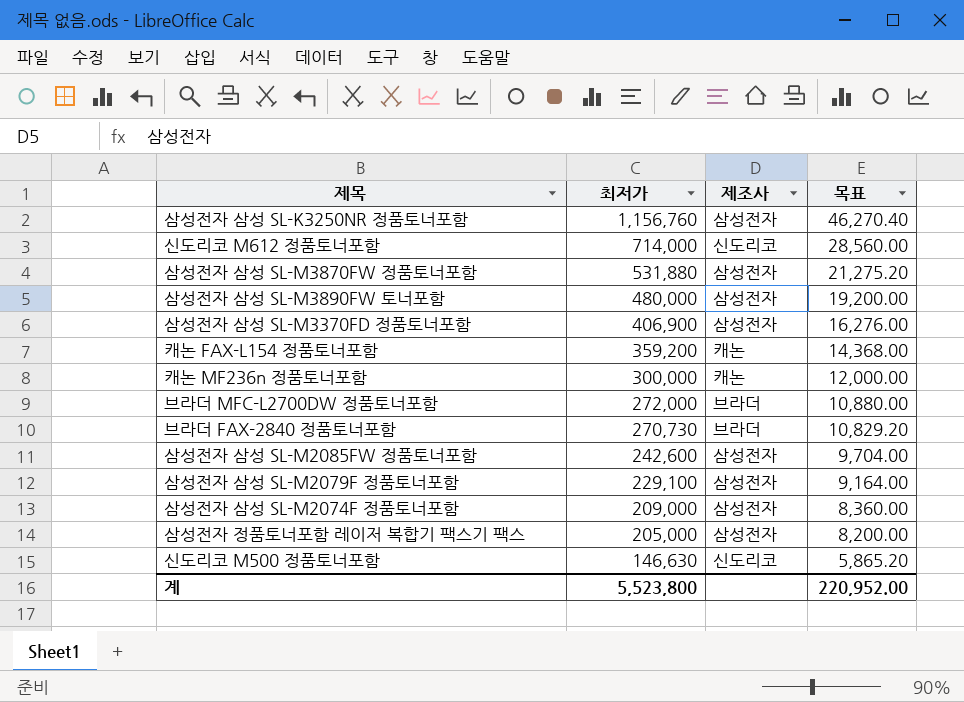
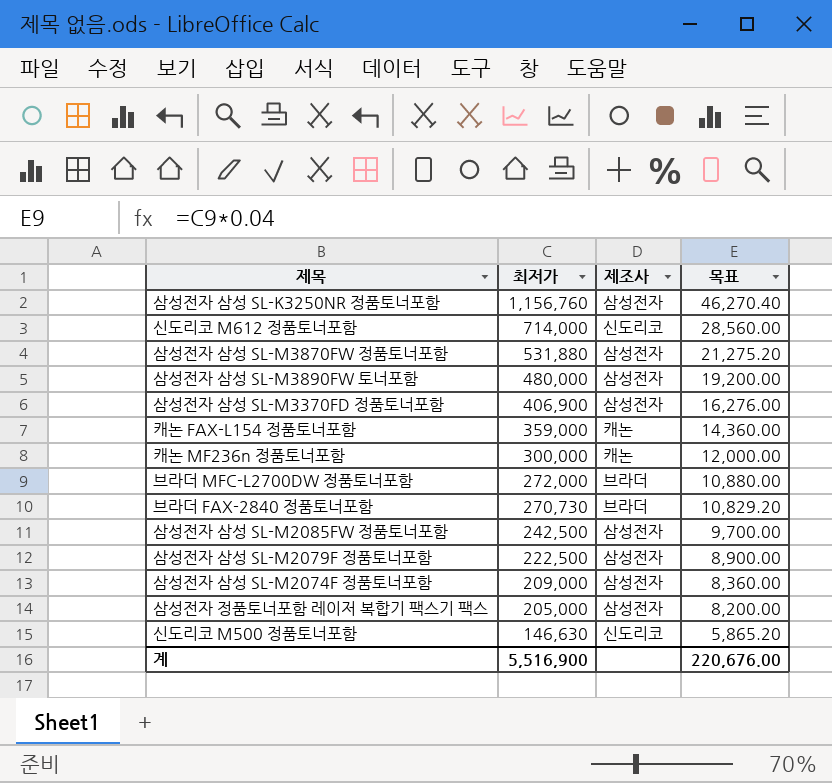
캐논 FAX-L154 정품토너포함 | 최저가: 359,200 -> 359,000
캐논 FAX-L154 정품토너포함 | 목표: 14,368.00 -> 14,360.00
삼성전자 삼성 SL-M2085FW 정품토너포함 | 최저가: 242,600 -> 242,500
삼성전자 삼성 SL-M2085FW 정품토너포함 | 목표: 9,704.00 -> 9,700.00
삼성전자 삼성 SL-M2079F 정품토너포함 | 최저가: 229,100 -> 222,500
삼성전자 삼성 SL-M2079F 정품토너포함 | 목표: 9,164.00 -> 8,900.00
계 | 최저가: 5,523,800 -> 5,516,900
계 | 목표: 220,952.00 -> 220,676.00

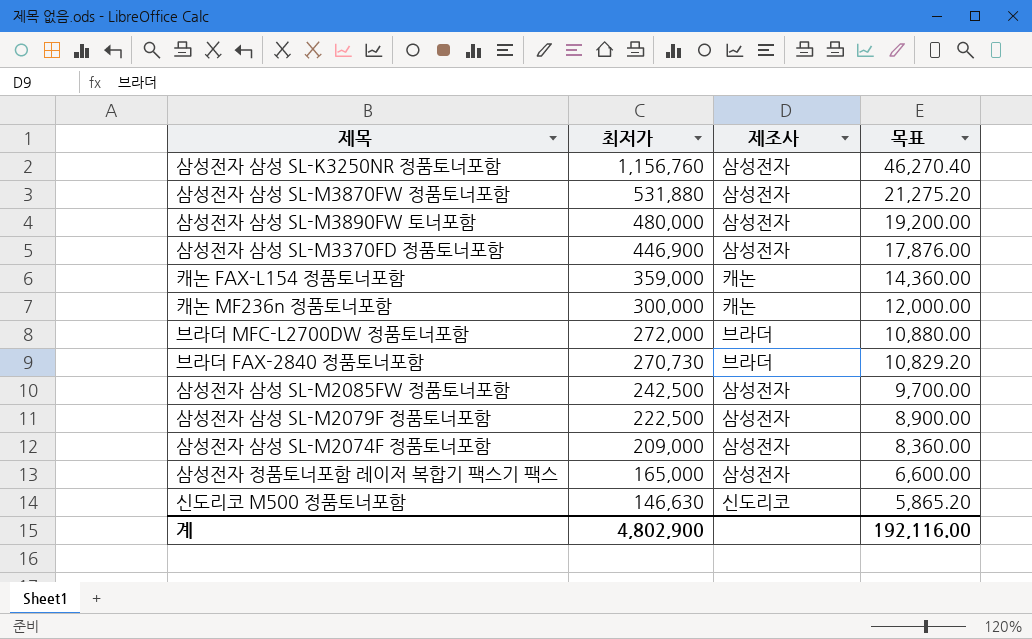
row 신도리코 M612 정품토너포함: 714,000 | 신도리코 | 28,560.00 -> none
삼성전자 삼성 SL-M3370FD 정품토너포함 | 최저가: 406,900 -> 446,900
삼성전자 삼성 SL-M3370FD 정품토너포함 | 목표: 16,276.00 -> 17,876.00
삼성전자 정품토너포함 레이저 복합기 팩스기 팩스 | 최저가: 205,000 -> 165,000
삼성전자 정품토너포함 레이저 복합기 팩스기 팩스 | 목표: 8,200.00 -> 6,600.00
계 | 최저가: 5,516,900 -> 4,802,900
계 | 목표: 220,676.00 -> 192,116.00

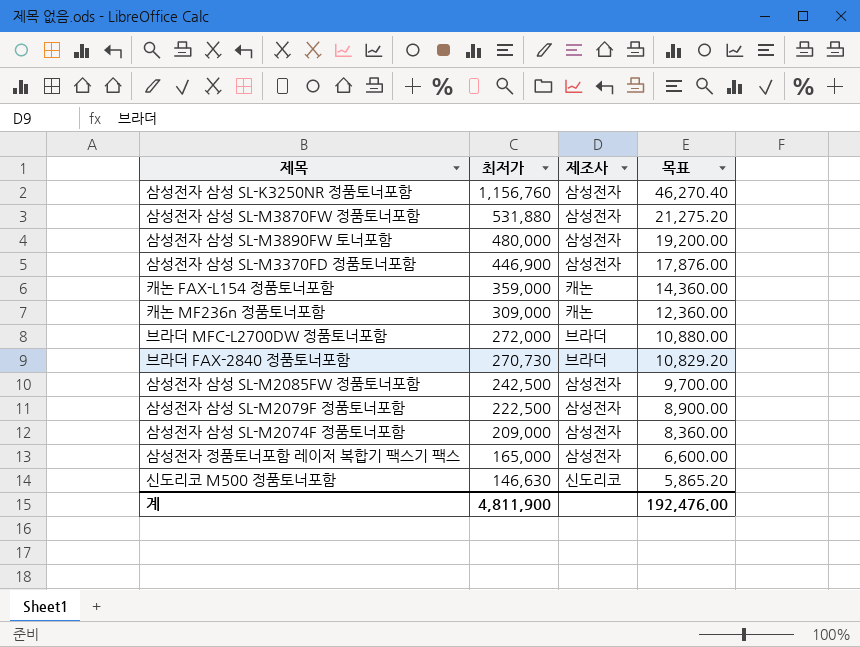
캐논 MF236n 정품토너포함 | 최저가: 300,000 -> 309,000
캐논 MF236n 정품토너포함 | 목표: 12,000.00 -> 12,360.00
계 | 최저가: 4,802,900 -> 4,811,900
계 | 목표: 192,116.00 -> 192,476.00

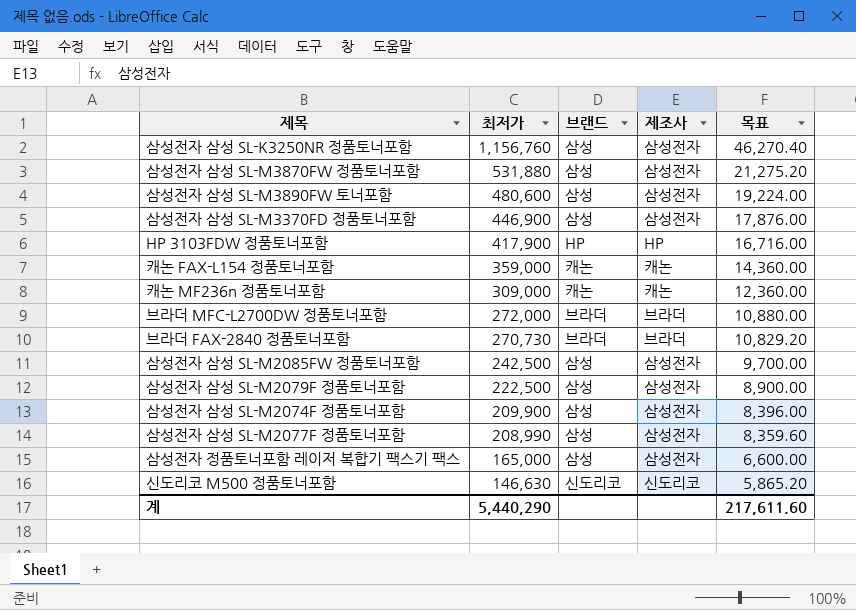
column 브랜드 | position: none -> 3
삼성전자 삼성 SL-M3890FW 토너포함 | 최저가: 480,000 -> 480,600
삼성전자 삼성 SL-M3890FW 토너포함 | 목표: 19,200.00 -> 19,224.00
row HP 3103FDW 정품토너포함: none -> 417,900 | HP | HP | 16,716.00
삼성전자 삼성 SL-M2074F 정품토너포함 | 최저가: 209,000 -> 209,900
삼성전자 삼성 SL-M2074F 정품토너포함 | 목표: 8,360.00 -> 8,396.00
row 삼성전자 삼성 SL-M2077F 정품토너포함: none -> 208,990 | 삼성 | 삼성전자 | 8,359.60
계 | 최저가: 4,811,900 -> 5,440,290
계 | 목표: 192,476.00 -> 217,611.60

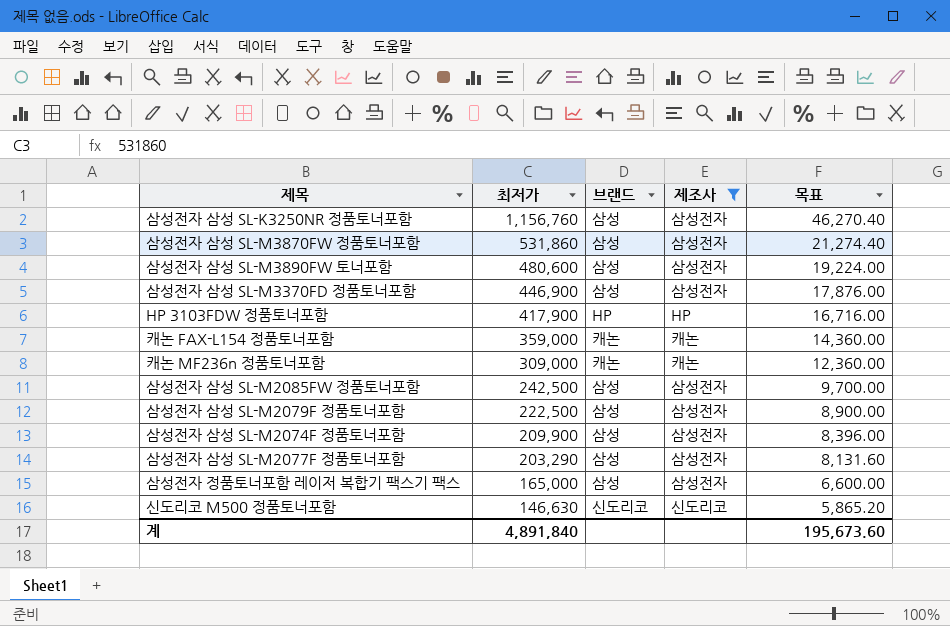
filter: none -> 제조사 != 브라더
삼성전자 삼성 SL-M3870FW 정품토너포함 | 최저가: 531,880 -> 531,860
삼성전자 삼성 SL-M3870FW 정품토너포함 | 목표: 21,275.20 -> 21,274.40
삼성전자 삼성 SL-M2077F 정품토너포함 | 최저가: 208,990 -> 203,290
삼성전자 삼성 SL-M2077F 정품토너포함 | 목표: 8,359.60 -> 8,131.60
계 | 최저가: 5,440,290 -> 4,891,840
계 | 목표: 217,611.60 -> 195,673.60

